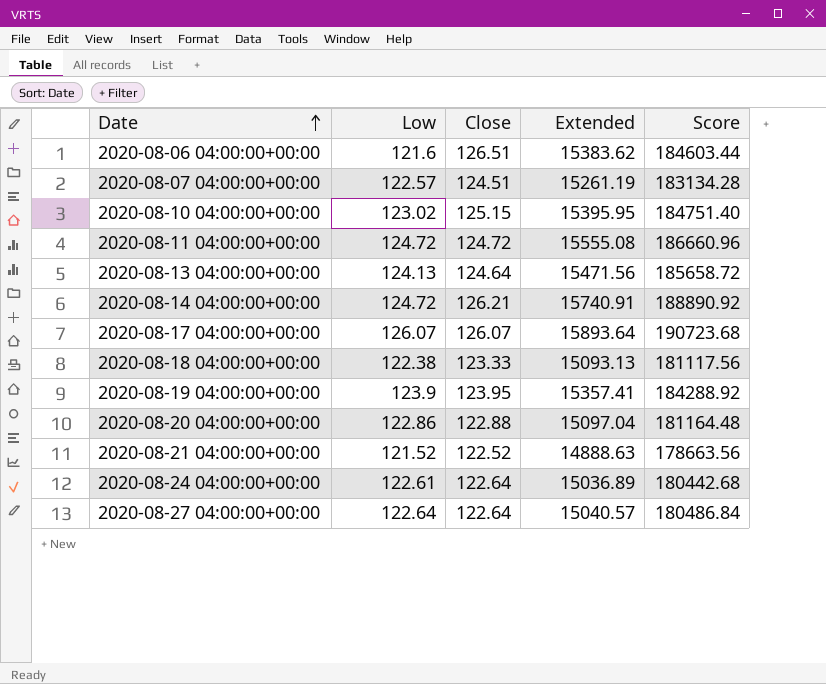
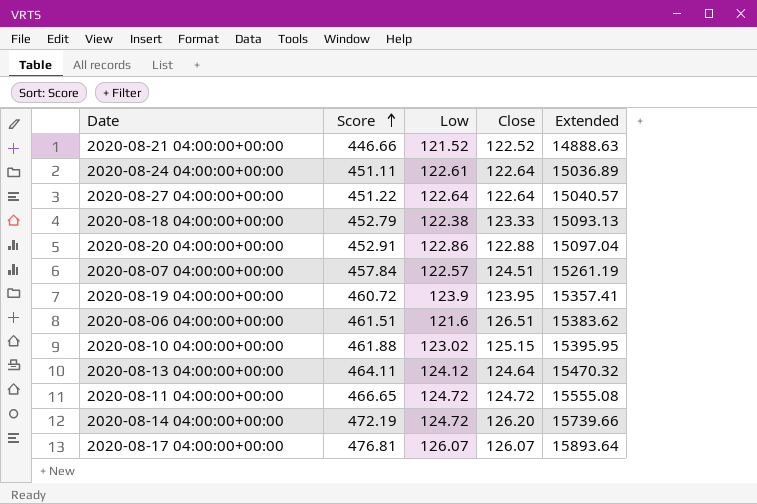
row order: Date ascending -> Score ascending
column Score | formula: [Extended] * 12 -> [Extended] * 0.03
column Score | position: 5 -> 2
2020-08-13 04:00:00+00:00 | Low: 124.13 -> 124.12
2020-08-13 04:00:00+00:00 | Extended: 15471.56 -> 15470.32
2020-08-14 04:00:00+00:00 | Close: 126.21 -> 126.20
2020-08-14 04:00:00+00:00 | Extended: 15740.91 -> 15739.66

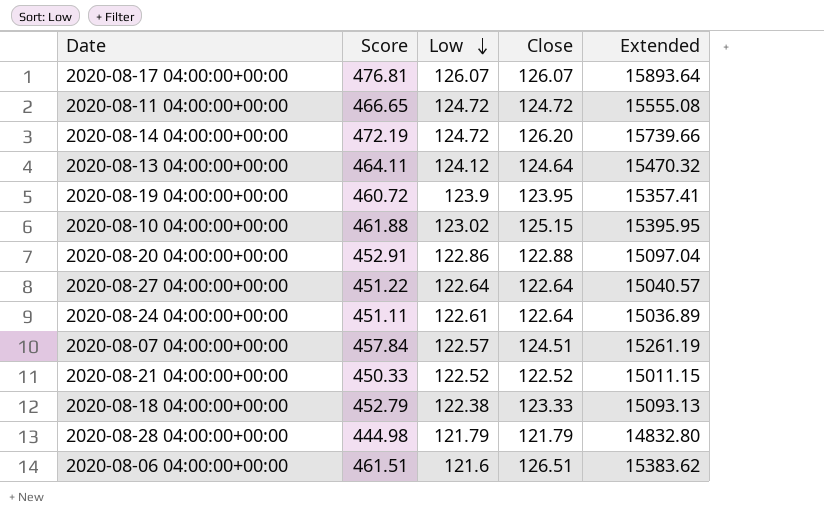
row order: Score ascending -> Low descending
2020-08-21 04:00:00+00:00 | Score: 446.66 -> 450.33
2020-08-21 04:00:00+00:00 | Low: 121.52 -> 122.52
2020-08-21 04:00:00+00:00 | Extended: 14888.63 -> 15011.15
row 2020-08-28 04:00:00+00:00: none -> 444.98 | 121.79 | 121.79 | 14832.80

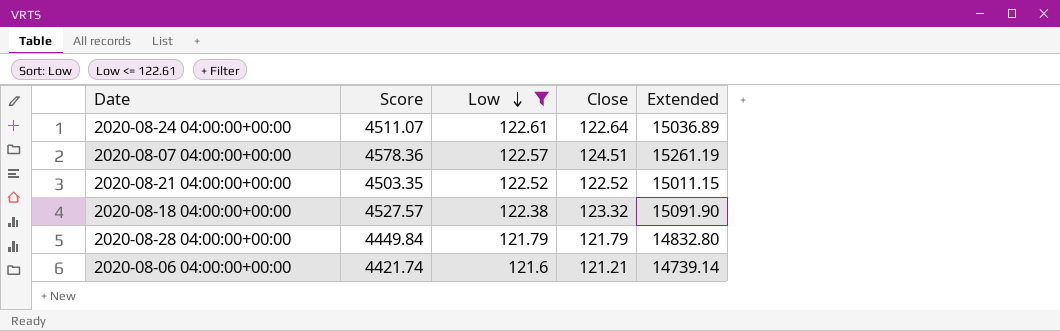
filter: none -> Low <= 122.61
column Score | formula: [Extended] * 0.03 -> [Extended] * 0.3
2020-08-18 04:00:00+00:00 | Close: 123.33 -> 123.32
2020-08-18 04:00:00+00:00 | Extended: 15093.13 -> 15091.90
2020-08-06 04:00:00+00:00 | Close: 126.51 -> 121.21
2020-08-06 04:00:00+00:00 | Extended: 15383.62 -> 14739.14

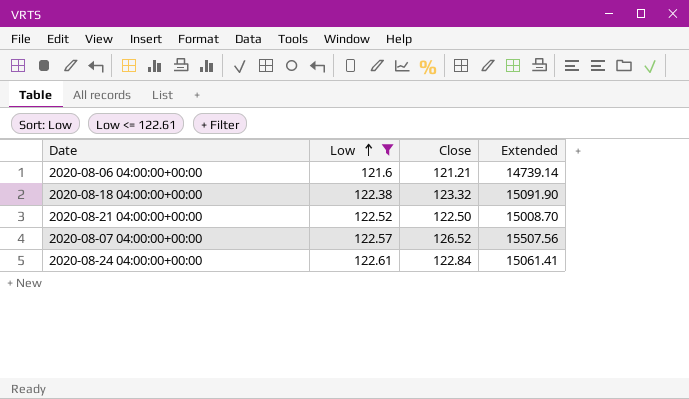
row order: Low descending -> Low ascending
column Score | formula: [Extended] * 0.3 -> none
row 2020-08-28 04:00:00+00:00: 4449.84 | 121.79 | 121.79 | 14832.80 -> none
2020-08-21 04:00:00+00:00 | Close: 122.52 -> 122.50
2020-08-21 04:00:00+00:00 | Extended: 15011.15 -> 15008.70
2020-08-07 04:00:00+00:00 | Close: 124.51 -> 126.52
2020-08-07 04:00:00+00:00 | Extended: 15261.19 -> 15507.56
2020-08-24 04:00:00+00:00 | Close: 122.64 -> 122.84
2020-08-24 04:00:00+00:00 | Extended: 15036.89 -> 15061.41

